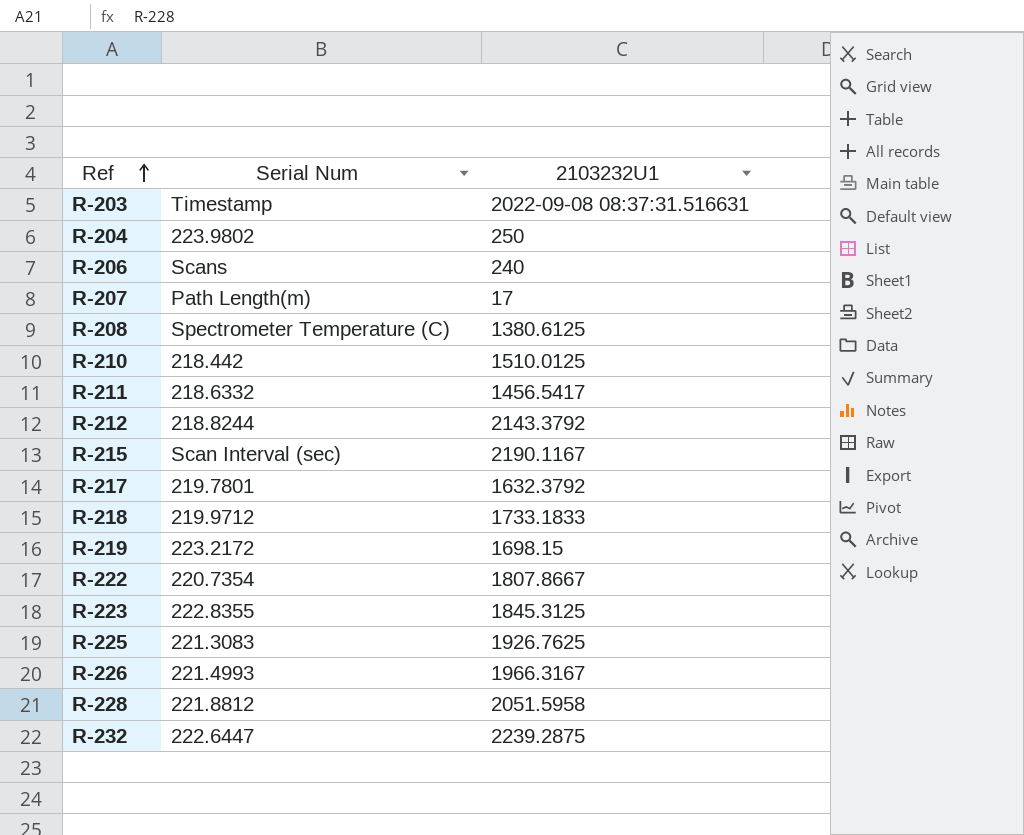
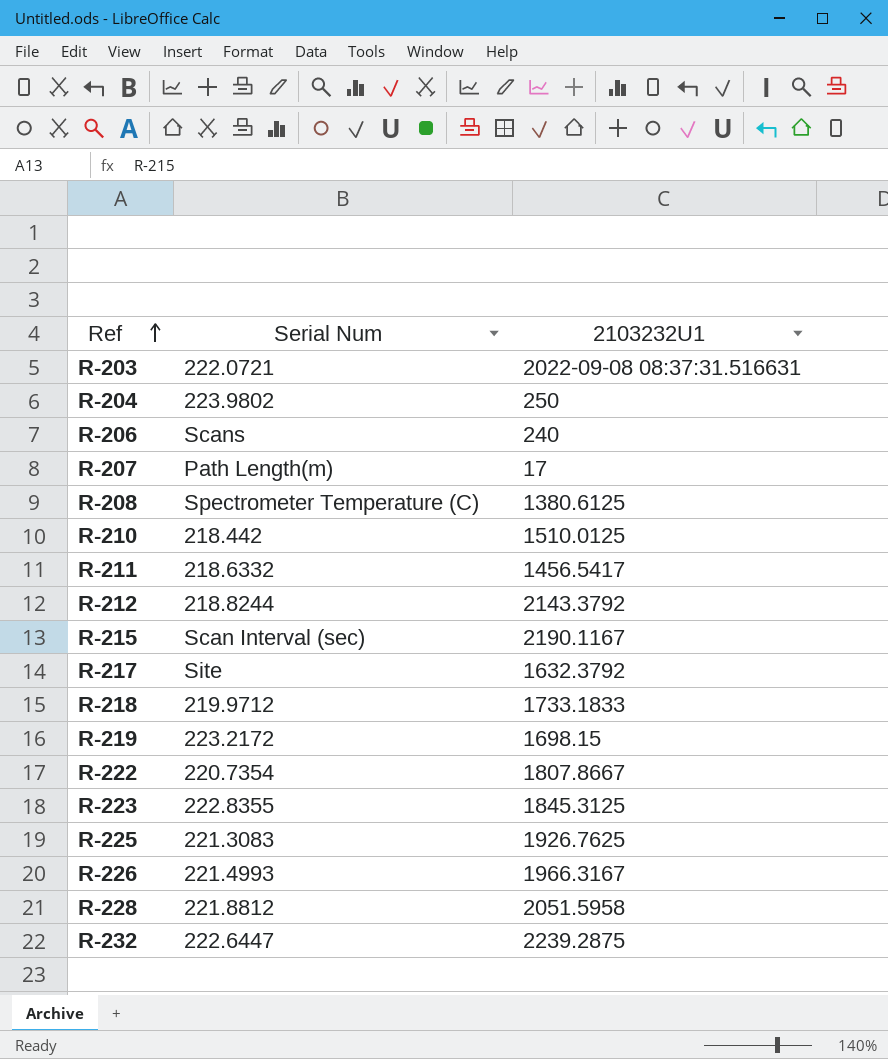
R-203 | Serial Num: Timestamp -> 222.0721
R-217 | Serial Num: 219.7801 -> Site

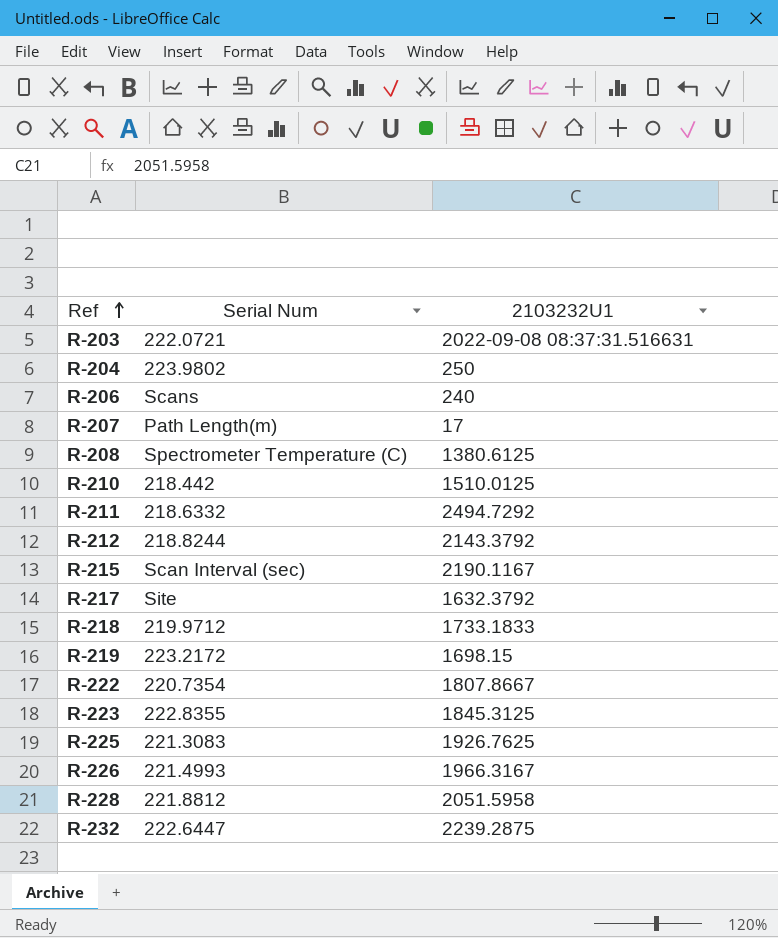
R-211 | 2103232U1: 1456.5417 -> 2494.7292

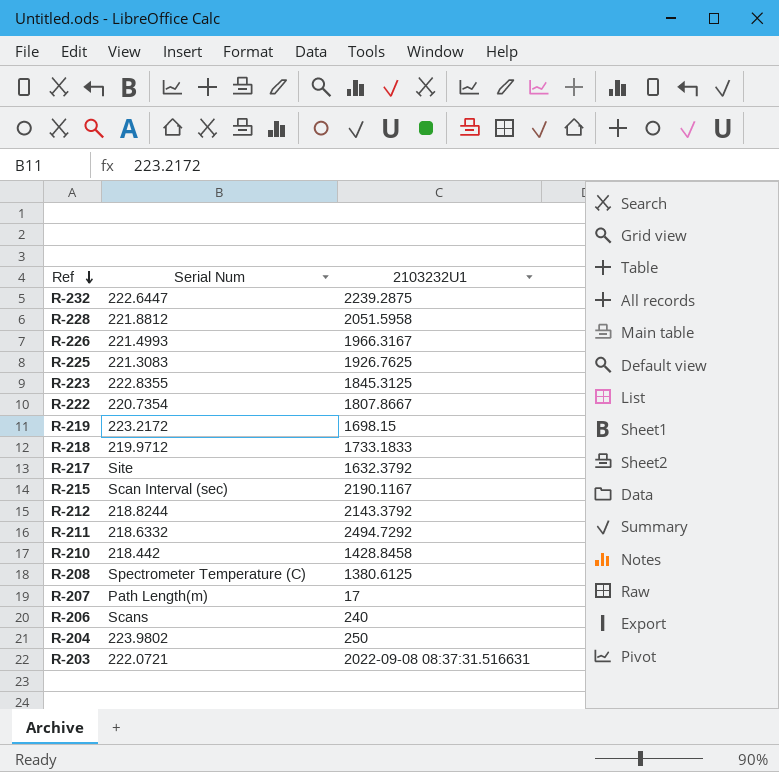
row order: Ref ascending -> Ref descending
R-210 | 2103232U1: 1510.0125 -> 1428.8458

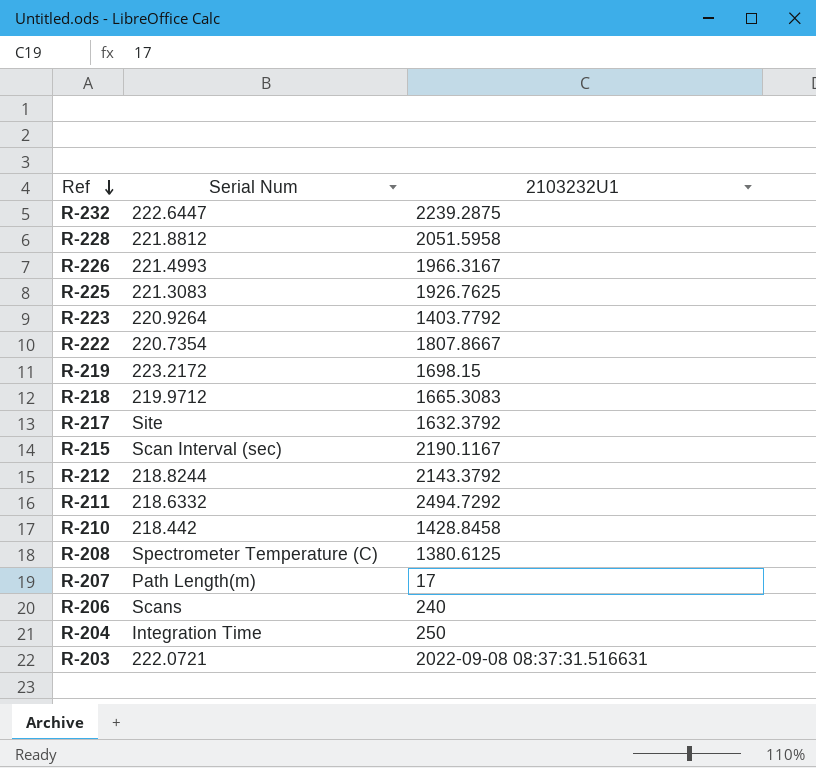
R-223 | Serial Num: 222.8355 -> 220.9264
R-223 | 2103232U1: 1845.3125 -> 1403.7792
R-218 | 2103232U1: 1733.1833 -> 1665.3083
R-204 | Serial Num: 223.9802 -> Integration Time

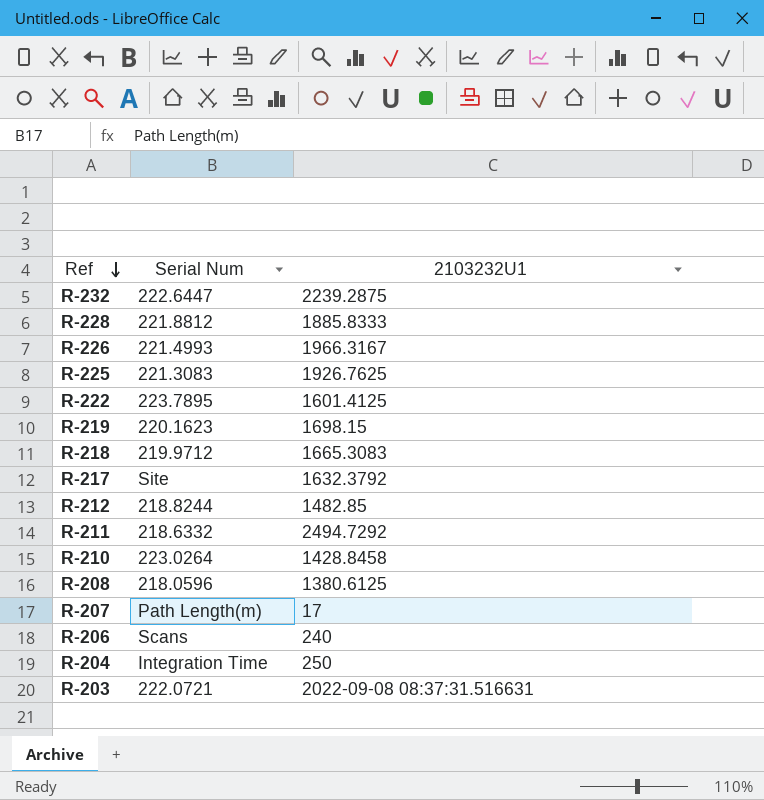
row R-223: 220.9264 | 1403.7792 -> none
row R-215: Scan Interval (sec) | 2190.1167 -> none
R-228 | 2103232U1: 2051.5958 -> 1885.8333
R-222 | Serial Num: 220.7354 -> 223.7895
R-222 | 2103232U1: 1807.8667 -> 1601.4125
R-219 | Serial Num: 223.2172 -> 220.1623
R-212 | 2103232U1: 2143.3792 -> 1482.85
R-210 | Serial Num: 218.442 -> 223.0264
R-208 | Serial Num: Spectrometer Temperature (C) -> 218.0596

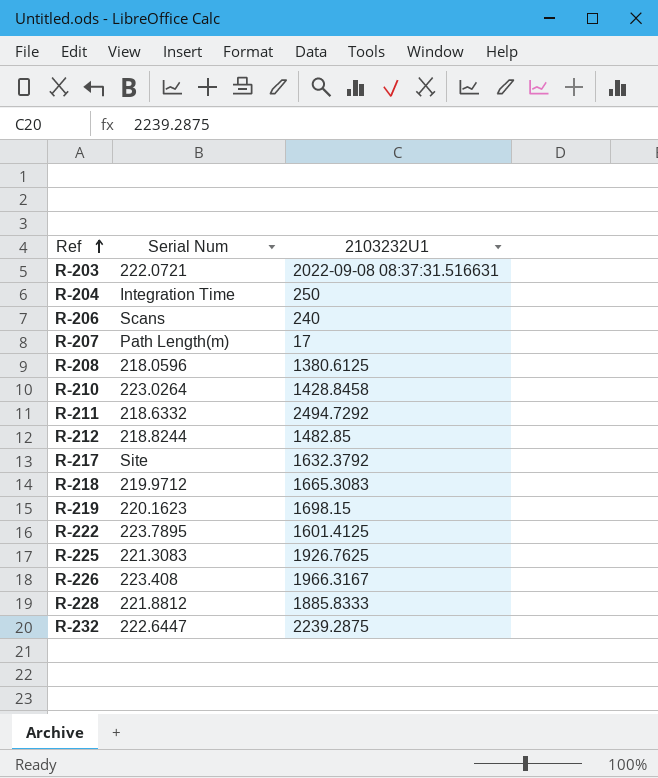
row order: Ref descending -> Ref ascending
R-226 | Serial Num: 221.4993 -> 223.408

